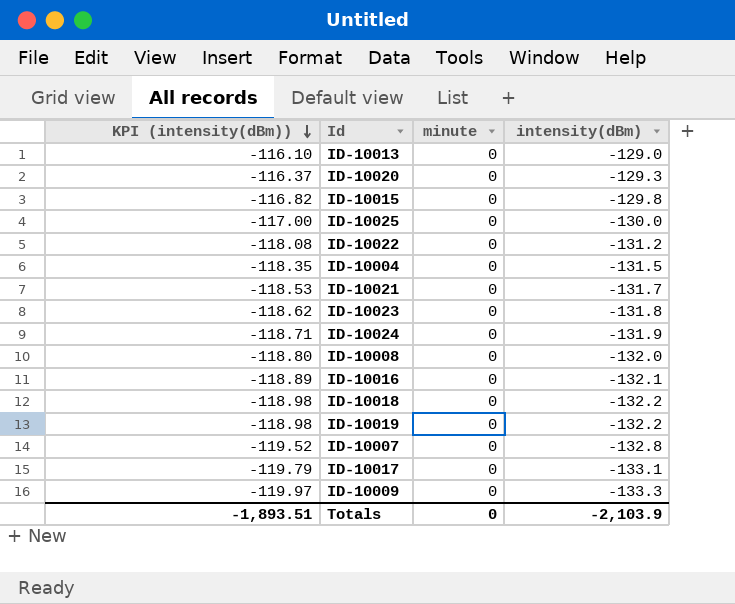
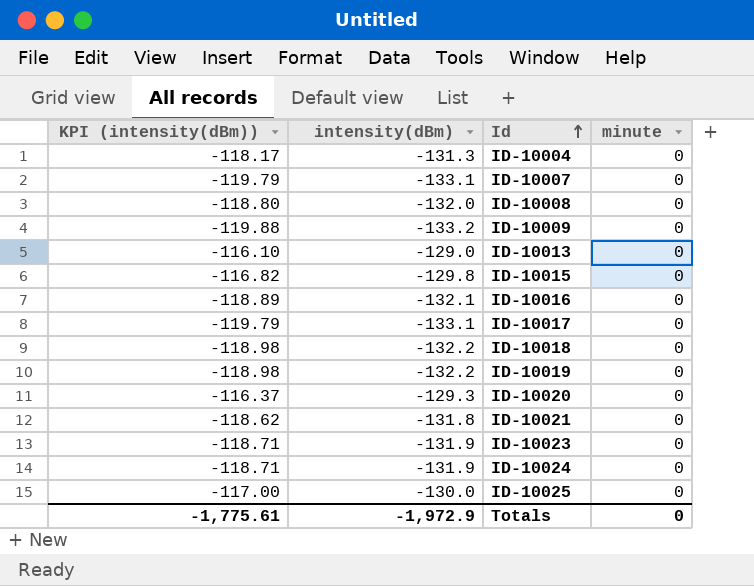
row order: KPI (intensity(dBm)) descending -> Id ascending
column intensity(dBm) | position: 4 -> 2
row ID-10022: -118.08 | 0 | -131.2 -> none
ID-10004 | KPI (intensity(dBm)): -118.35 -> -118.17
ID-10004 | intensity(dBm): -131.5 -> -131.3
ID-10007 | KPI (intensity(dBm)): -119.52 -> -119.79
ID-10007 | intensity(dBm): -132.8 -> -133.1
ID-10009 | KPI (intensity(dBm)): -119.97 -> -119.88
ID-10009 | intensity(dBm): -133.3 -> -133.2
ID-10021 | KPI (intensity(dBm)): -118.53 -> -118.62
ID-10021 | intensity(dBm): -131.7 -> -131.8
ID-10023 | KPI (intensity(dBm)): -118.62 -> -118.71
ID-10023 | intensity(dBm): -131.8 -> -131.9
Totals | KPI (intensity(dBm)): -1,893.51 -> -1,775.61
Totals | intensity(dBm): -2,103.9 -> -1,972.9

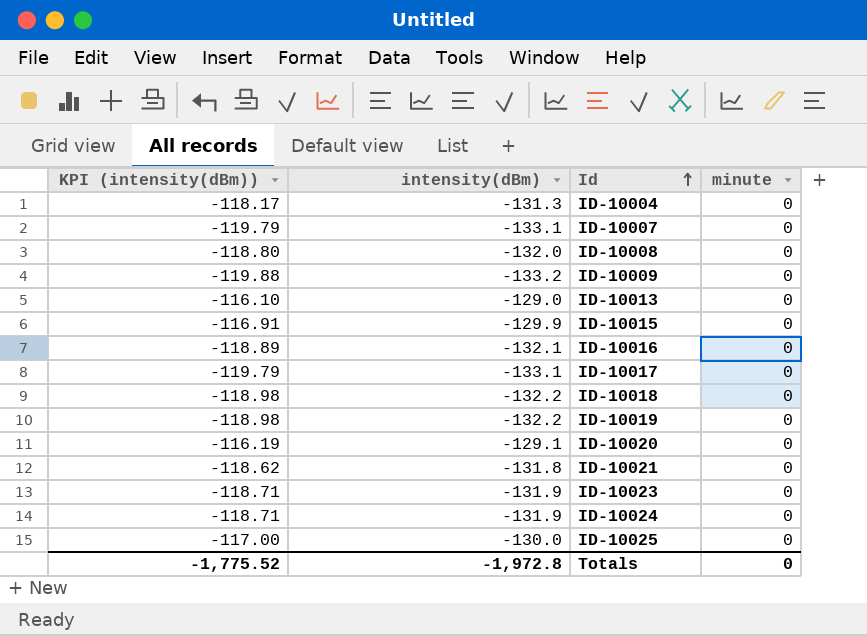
ID-10015 | KPI (intensity(dBm)): -116.82 -> -116.91
ID-10015 | intensity(dBm): -129.8 -> -129.9
ID-10020 | KPI (intensity(dBm)): -116.37 -> -116.19
ID-10020 | intensity(dBm): -129.3 -> -129.1
Totals | KPI (intensity(dBm)): -1,775.61 -> -1,775.52
Totals | intensity(dBm): -1,972.9 -> -1,972.8

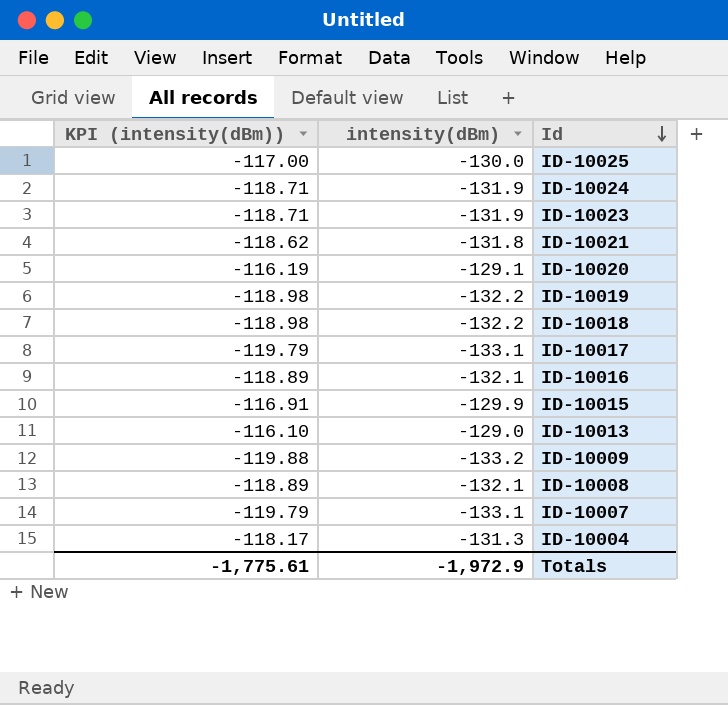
row order: Id ascending -> Id descending
column minute | position: 4 -> none
ID-10008 | KPI (intensity(dBm)): -118.80 -> -118.89
ID-10008 | intensity(dBm): -132.0 -> -132.1
Totals | KPI (intensity(dBm)): -1,775.52 -> -1,775.61
Totals | intensity(dBm): -1,972.8 -> -1,972.9

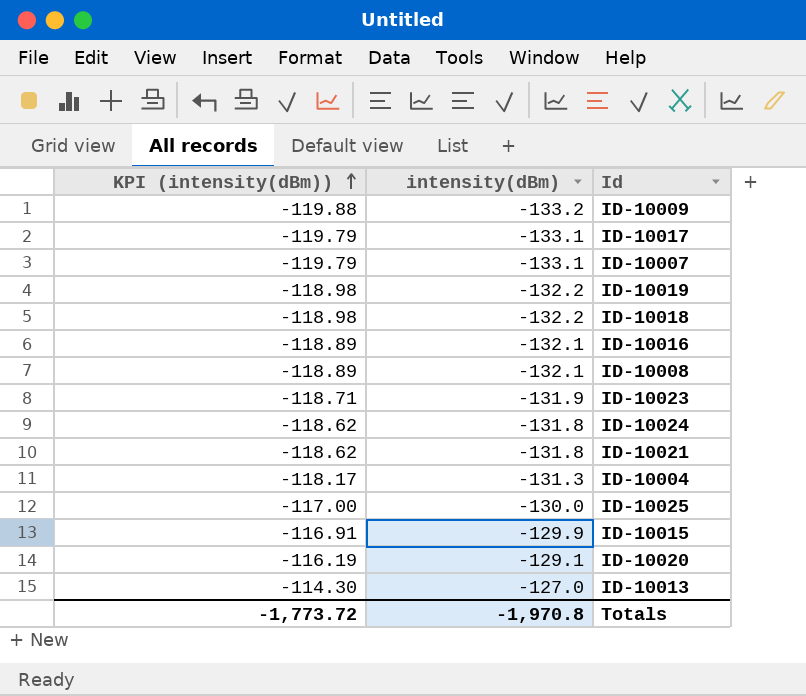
row order: Id descending -> KPI (intensity(dBm)) ascending
ID-10024 | KPI (intensity(dBm)): -118.71 -> -118.62
ID-10024 | intensity(dBm): -131.9 -> -131.8
ID-10013 | KPI (intensity(dBm)): -116.10 -> -114.30
ID-10013 | intensity(dBm): -129.0 -> -127.0
Totals | KPI (intensity(dBm)): -1,775.61 -> -1,773.72
Totals | intensity(dBm): -1,972.9 -> -1,970.8

